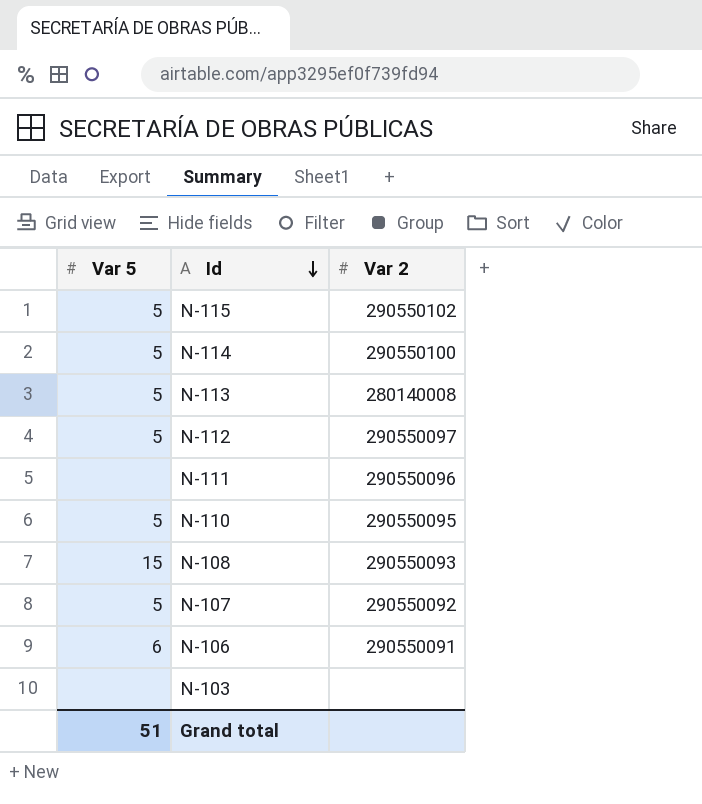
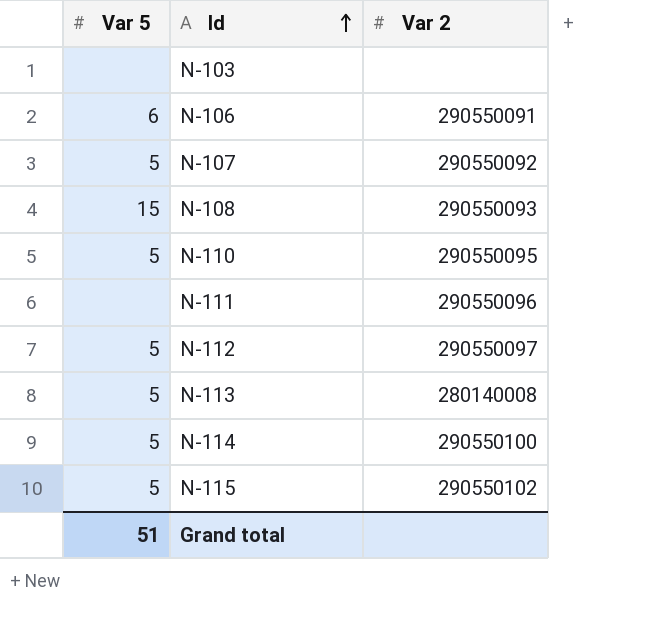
row order: Id descending -> Id ascending

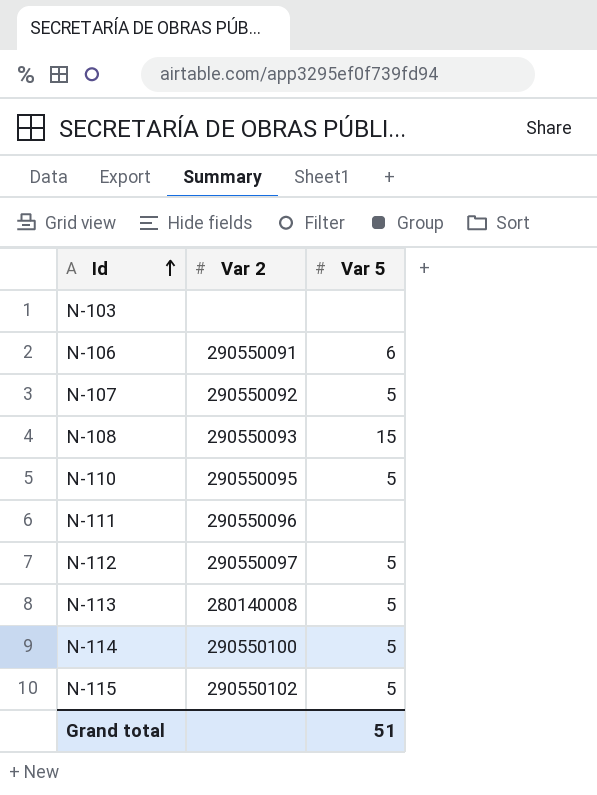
column Var 5 | position: 1 -> 3

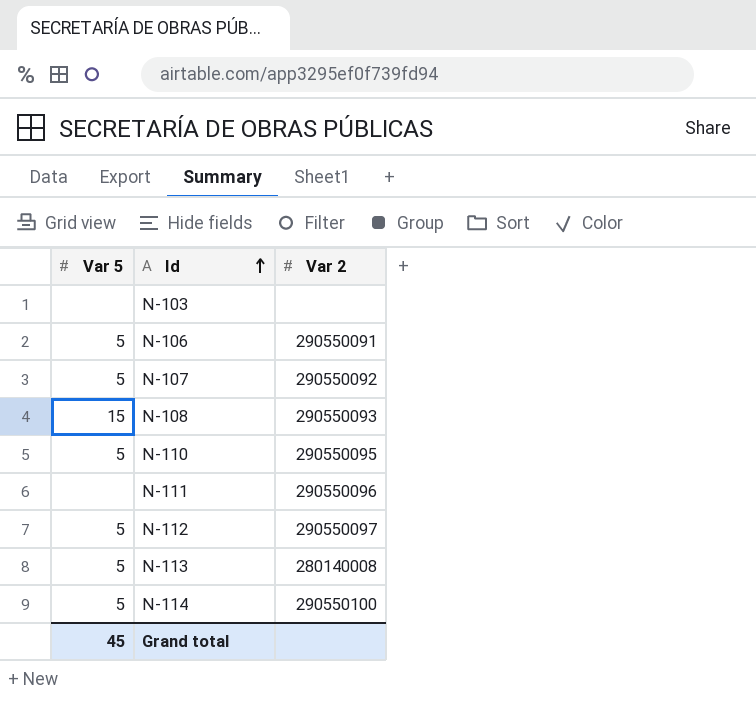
column Var 5 | position: 3 -> 1
row N-115: 290550102 | 5 -> none
N-106 | Var 5: 6 -> 5
Grand total | Var 5: 51 -> 45

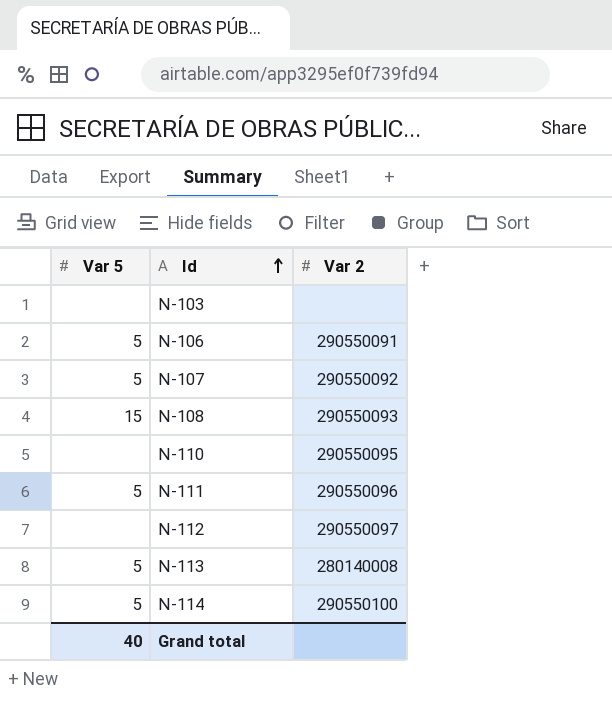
N-110 | Var 5: 5 -> none
N-111 | Var 5: none -> 5
N-112 | Var 5: 5 -> none
Grand total | Var 5: 45 -> 40

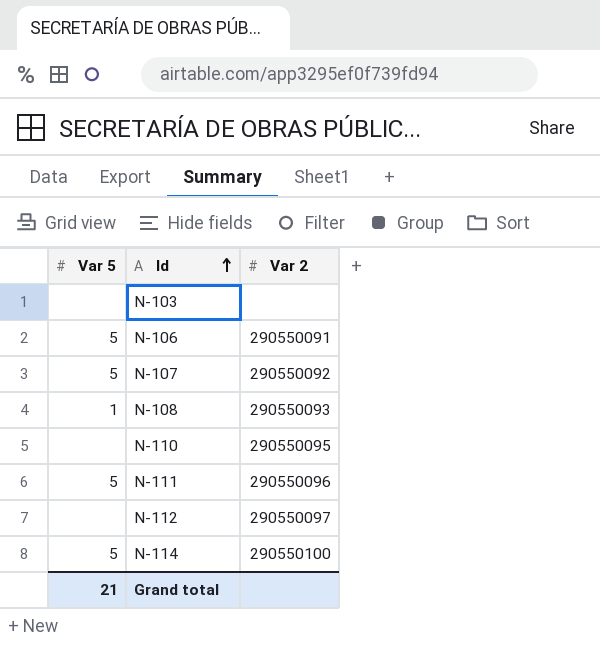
row N-113: 5 | 280140008 -> none
N-108 | Var 5: 15 -> 1
Grand total | Var 5: 40 -> 21

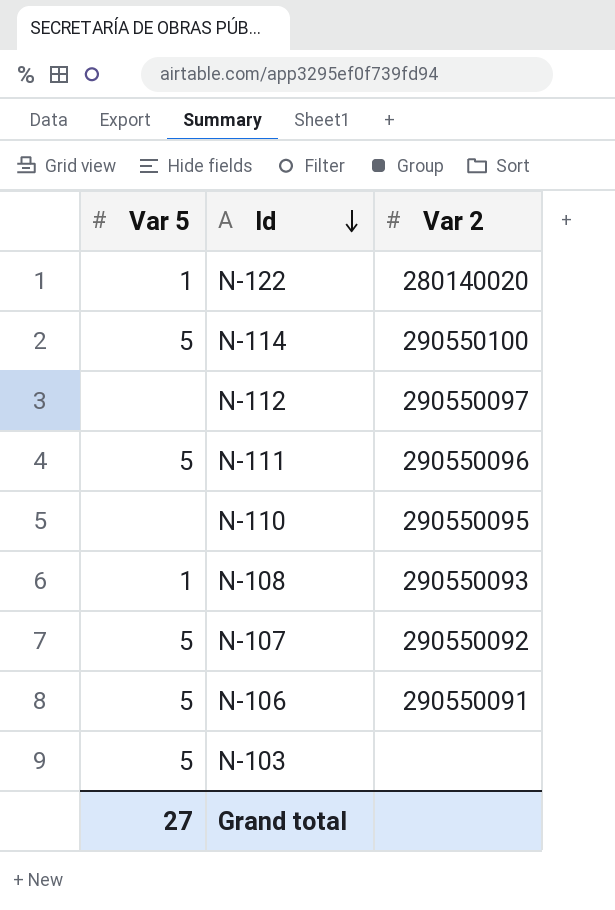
row order: Id ascending -> Id descending
row N-122: none -> 1 | 280140020
N-103 | Var 5: none -> 5
Grand total | Var 5: 21 -> 27

